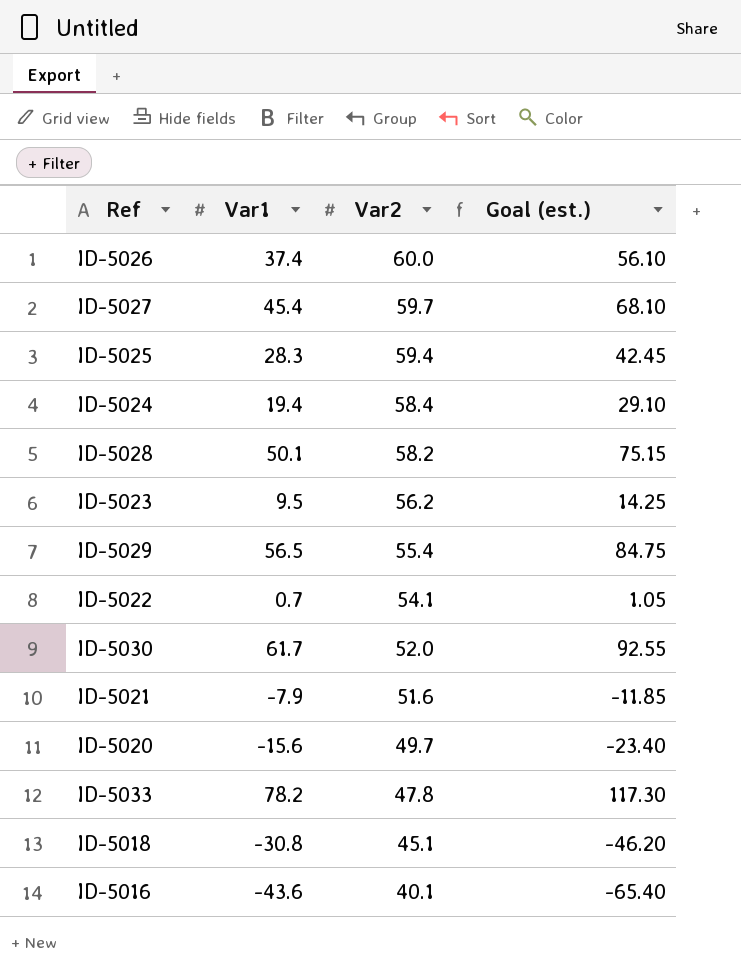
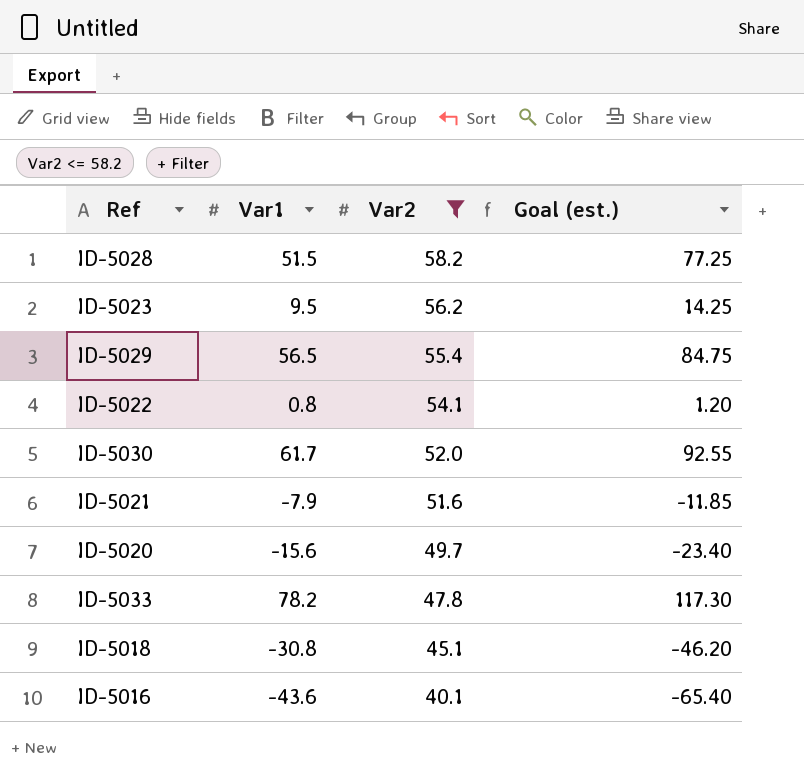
filter: none -> Var2 <= 58.2
ID-5028 | Var1: 50.1 -> 51.5
ID-5028 | Goal (est.): 75.15 -> 77.25
ID-5022 | Var1: 0.7 -> 0.8
ID-5022 | Goal (est.): 1.05 -> 1.20

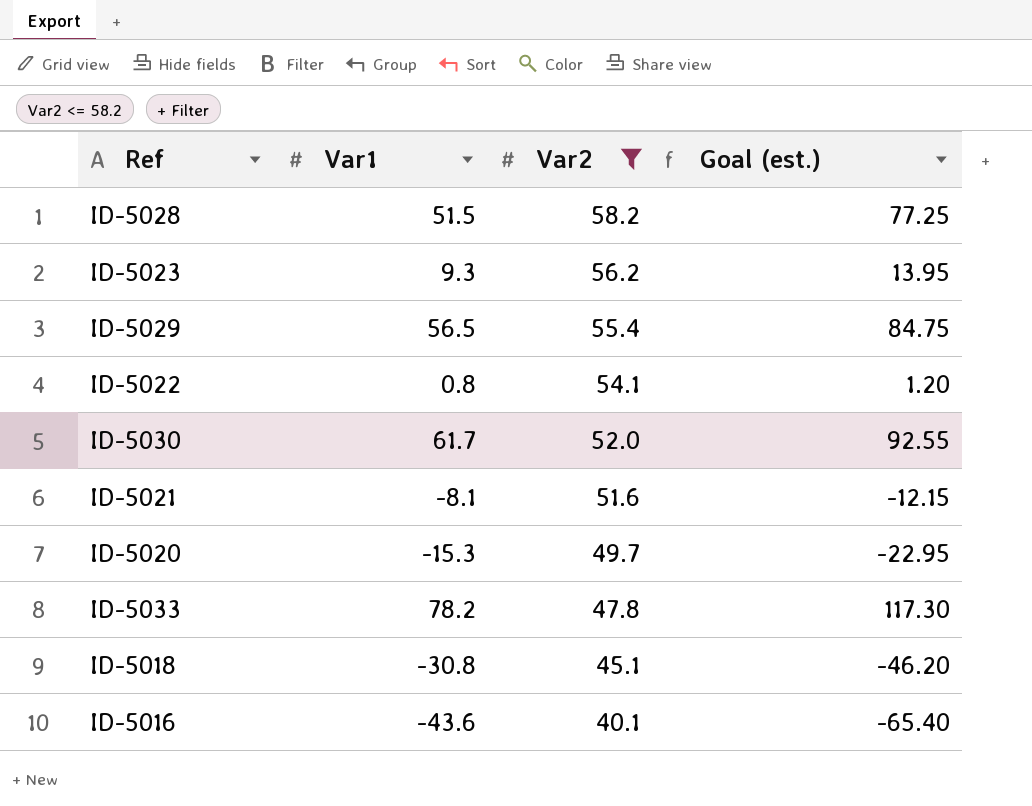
ID-5023 | Var1: 9.5 -> 9.3
ID-5023 | Goal (est.): 14.25 -> 13.95
ID-5021 | Var1: -7.9 -> -8.1
ID-5021 | Goal (est.): -11.85 -> -12.15
ID-5020 | Var1: -15.6 -> -15.3
ID-5020 | Goal (est.): -23.40 -> -22.95

